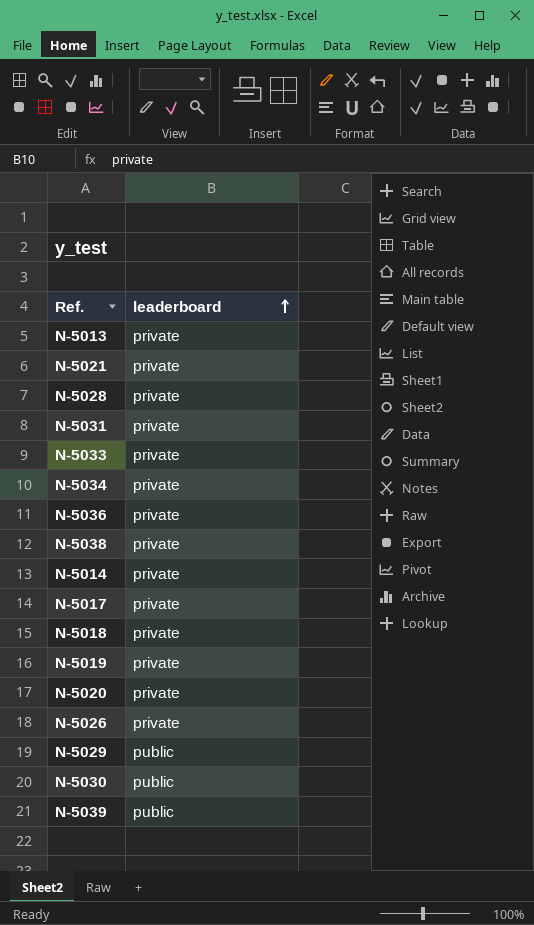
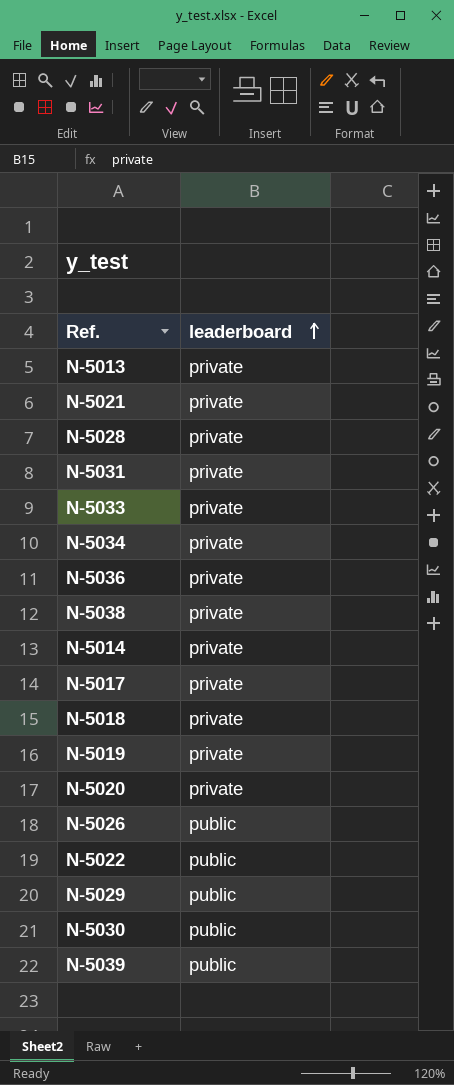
N-5026 | leaderboard: private -> public
row N-5022: none -> public

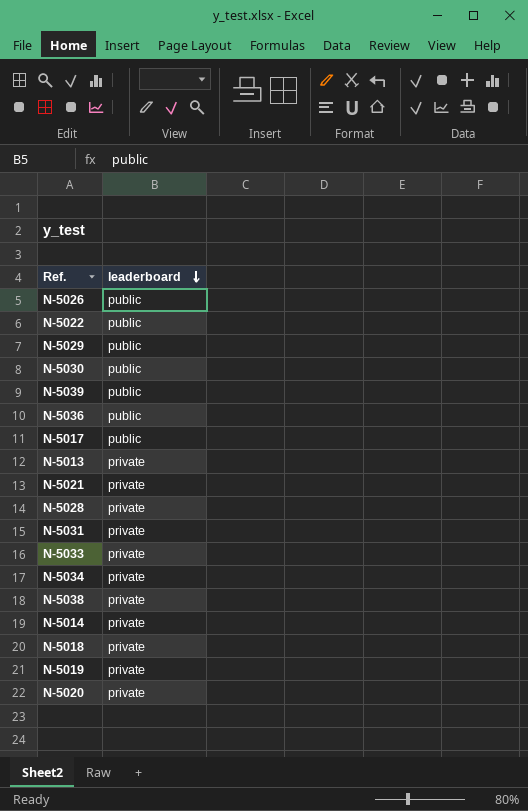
row order: leaderboard ascending -> leaderboard descending
N-5036 | leaderboard: private -> public
N-5017 | leaderboard: private -> public

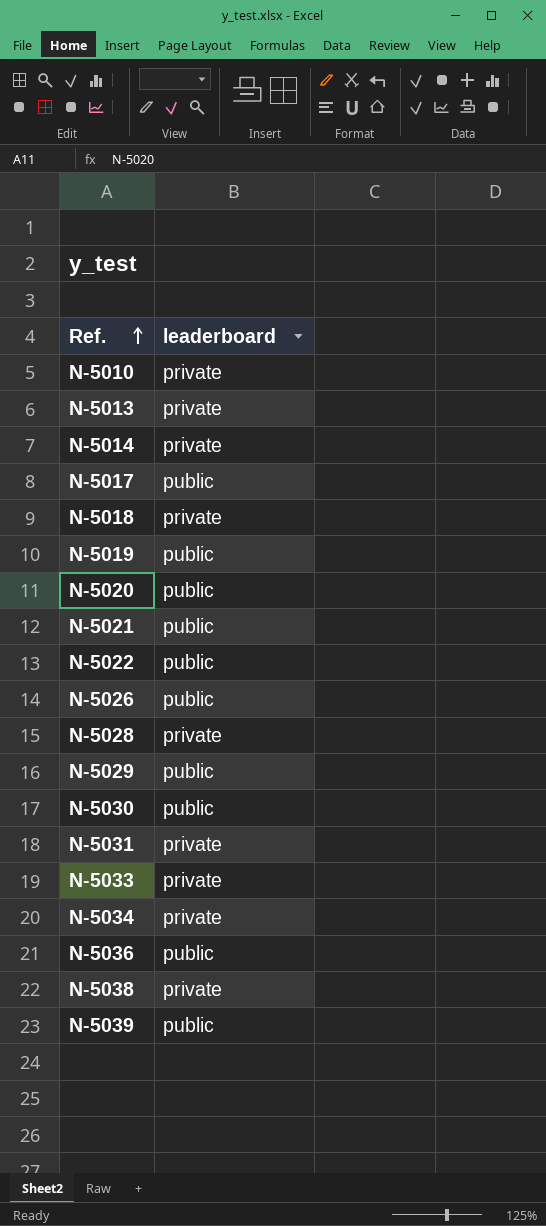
row order: leaderboard descending -> Ref. ascending
row N-5010: none -> private
N-5019 | leaderboard: private -> public
N-5020 | leaderboard: private -> public
N-5021 | leaderboard: private -> public

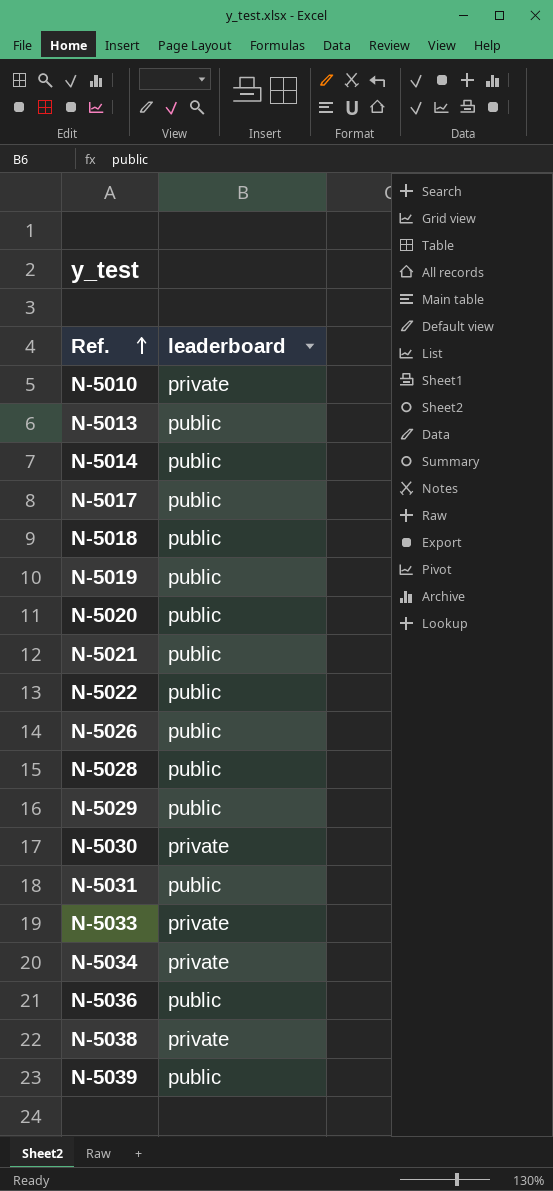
N-5013 | leaderboard: private -> public
N-5014 | leaderboard: private -> public
N-5018 | leaderboard: private -> public
N-5028 | leaderboard: private -> public
N-5030 | leaderboard: public -> private
N-5031 | leaderboard: private -> public

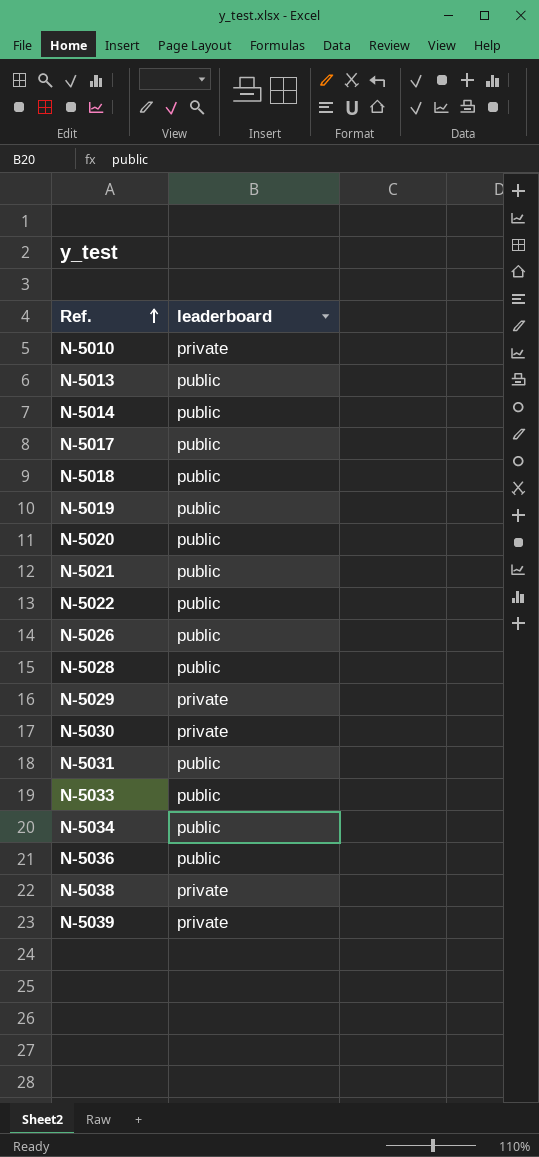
N-5029 | leaderboard: public -> private
N-5033 | leaderboard: private -> public
N-5034 | leaderboard: private -> public
N-5039 | leaderboard: public -> private

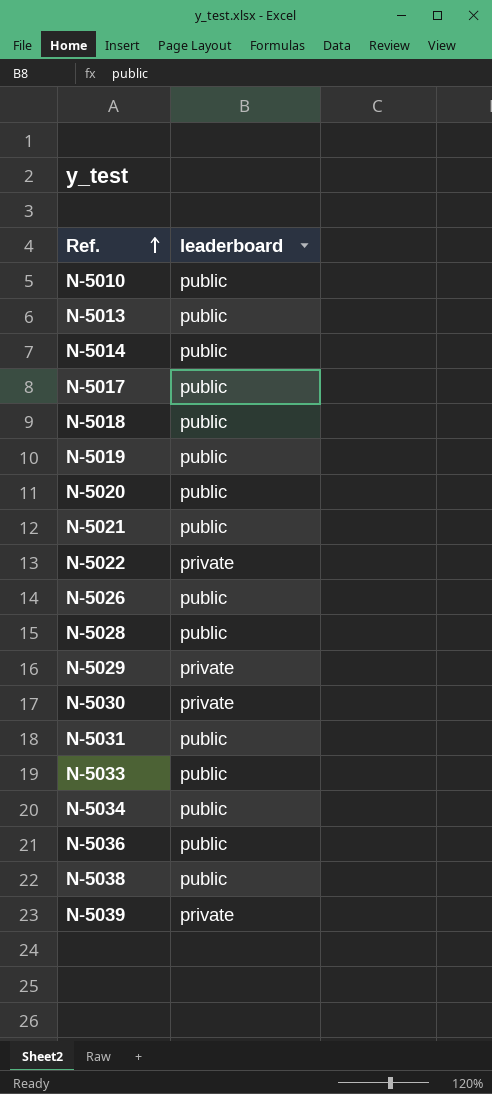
N-5010 | leaderboard: private -> public
N-5022 | leaderboard: public -> private
N-5038 | leaderboard: private -> public

